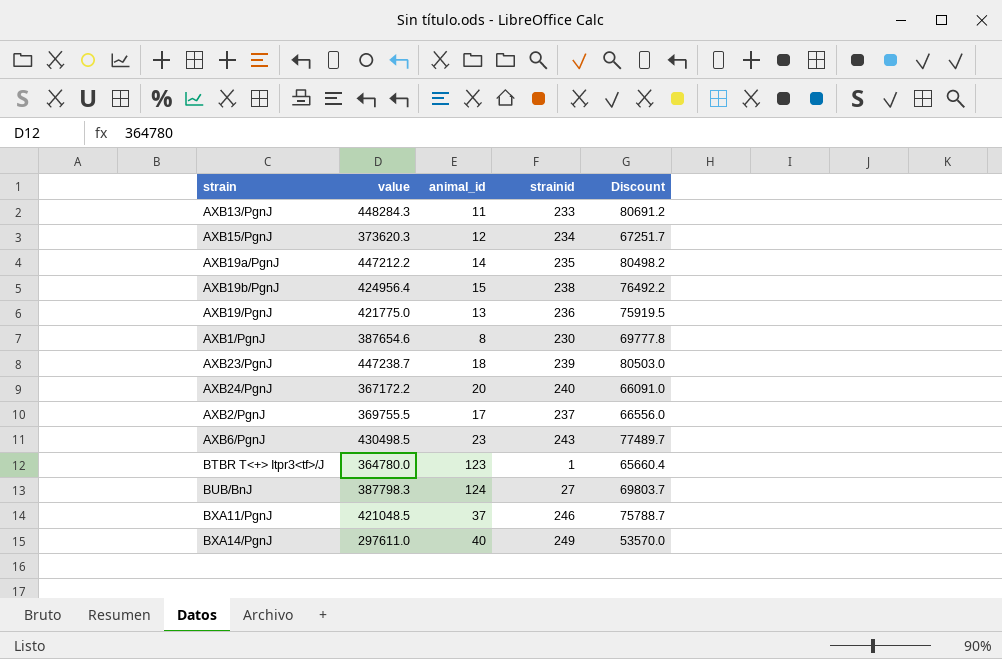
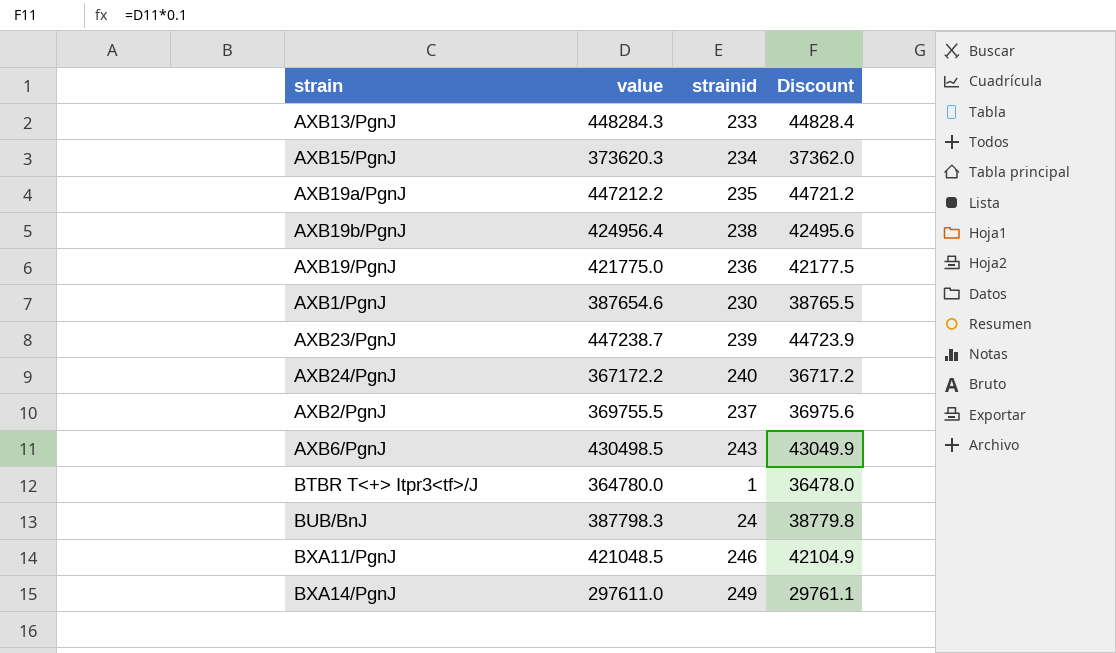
column animal_id | position: 3 -> none
column Discount | formula: [value] * 0.18 -> [value] * 0.1
BUB/BnJ | strainid: 27 -> 24

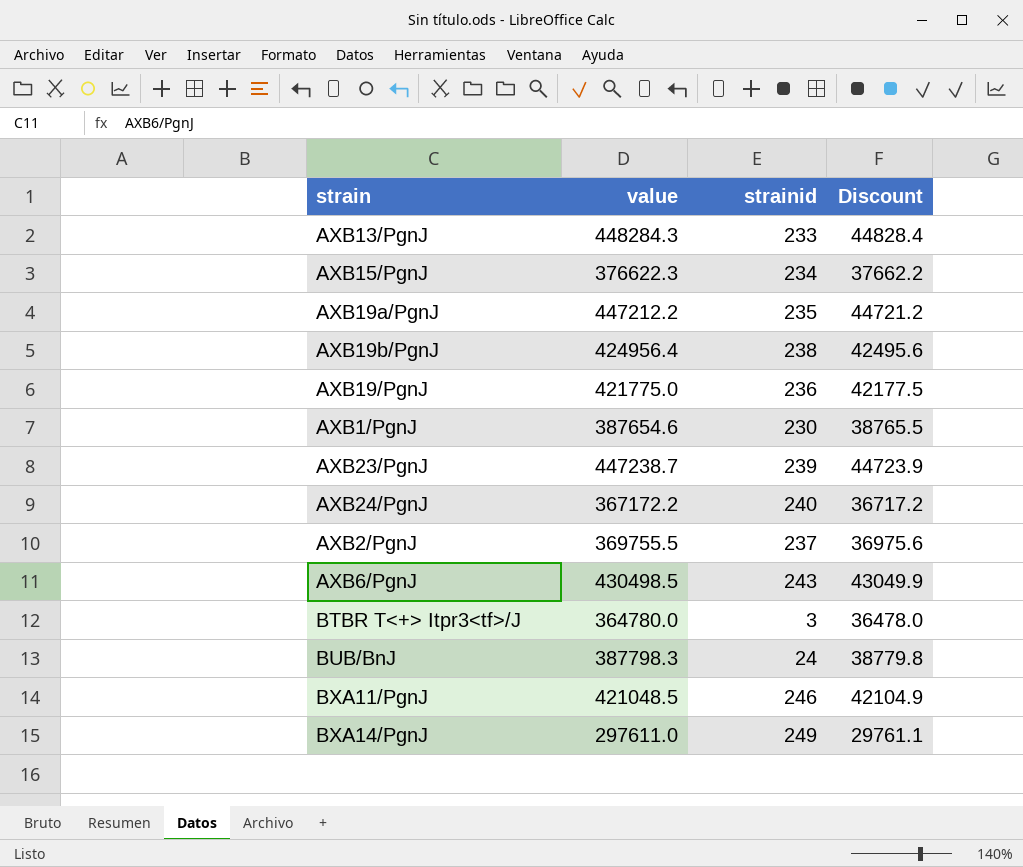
AXB15/PgnJ | value: 373620.3 -> 376622.3
AXB15/PgnJ | Discount: 37362.0 -> 37662.2
BTBR T<+> Itpr3<tf>/J | strainid: 1 -> 3

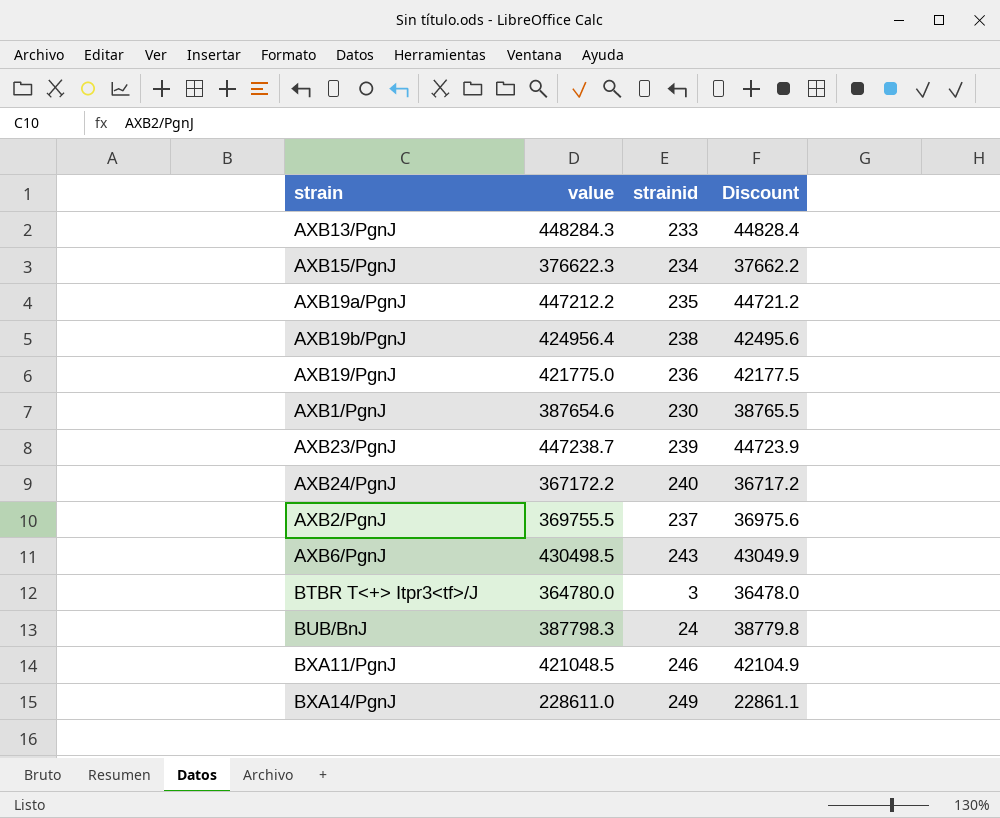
BXA14/PgnJ | value: 297611.0 -> 228611.0
BXA14/PgnJ | Discount: 29761.1 -> 22861.1

